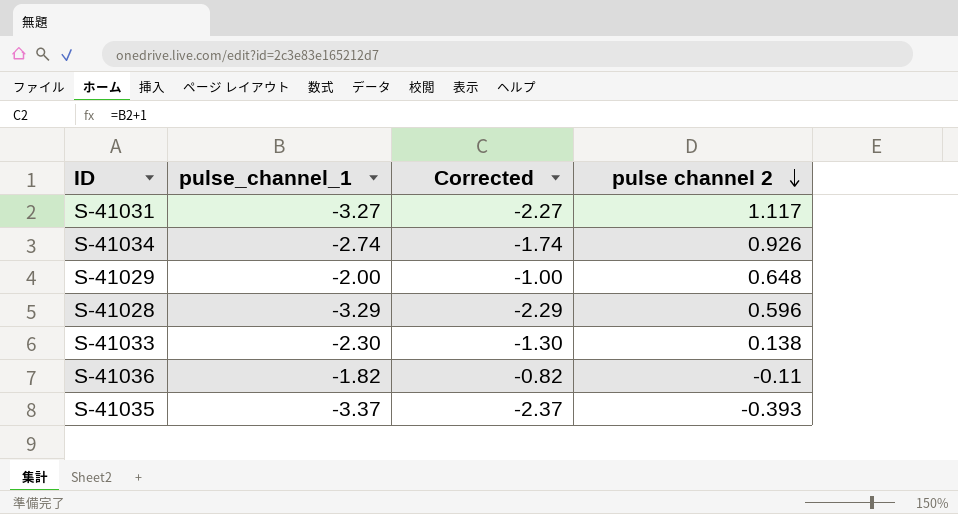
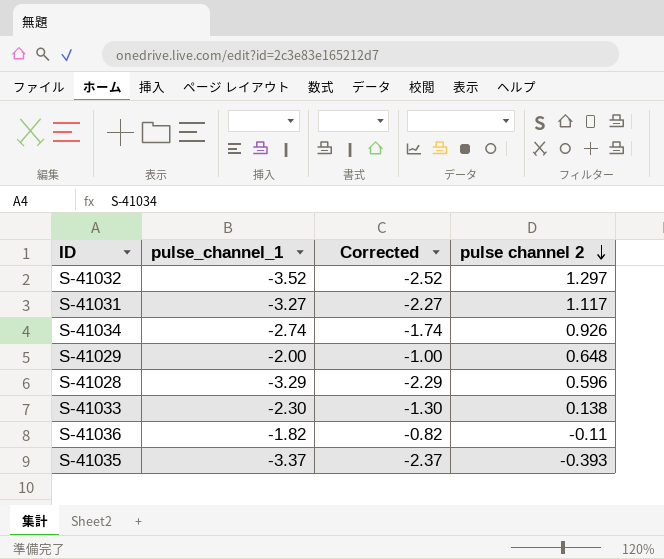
row S-41032: none -> -3.52 | -2.52 | 1.297

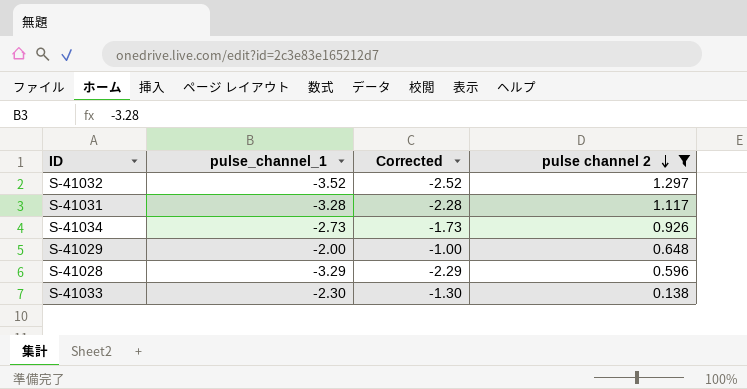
filter: none -> pulse channel 2 >= 0.138
S-41031 | pulse_channel_1: -3.27 -> -3.28
S-41031 | Corrected: -2.27 -> -2.28
S-41034 | pulse_channel_1: -2.74 -> -2.73
S-41034 | Corrected: -1.74 -> -1.73

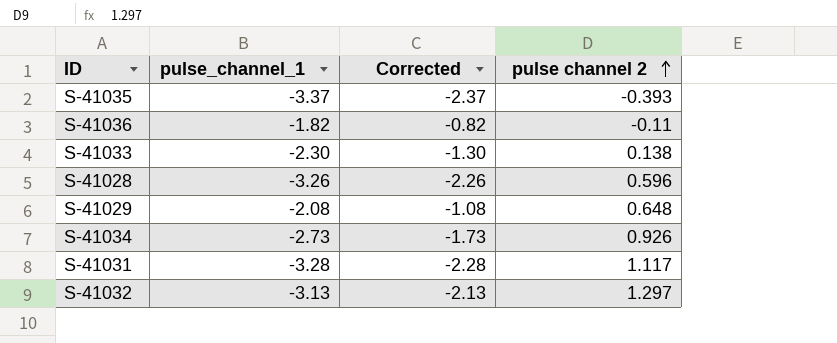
filter: pulse channel 2 >= 0.138 -> none
row order: pulse channel 2 descending -> pulse channel 2 ascending
S-41028 | pulse_channel_1: -3.29 -> -3.26
S-41028 | Corrected: -2.29 -> -2.26
S-41029 | pulse_channel_1: -2.00 -> -2.08
S-41029 | Corrected: -1.00 -> -1.08
S-41032 | pulse_channel_1: -3.52 -> -3.13
S-41032 | Corrected: -2.52 -> -2.13

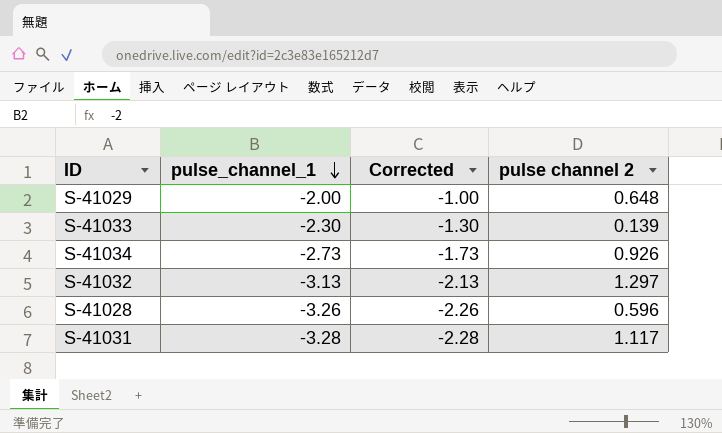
row order: pulse channel 2 ascending -> pulse_channel_1 descending
row S-41035: -3.37 | -2.37 | -0.393 -> none
row S-41036: -1.82 | -0.82 | -0.11 -> none
S-41029 | pulse_channel_1: -2.08 -> -2.00
S-41029 | Corrected: -1.08 -> -1.00
S-41033 | pulse channel 2: 0.138 -> 0.139

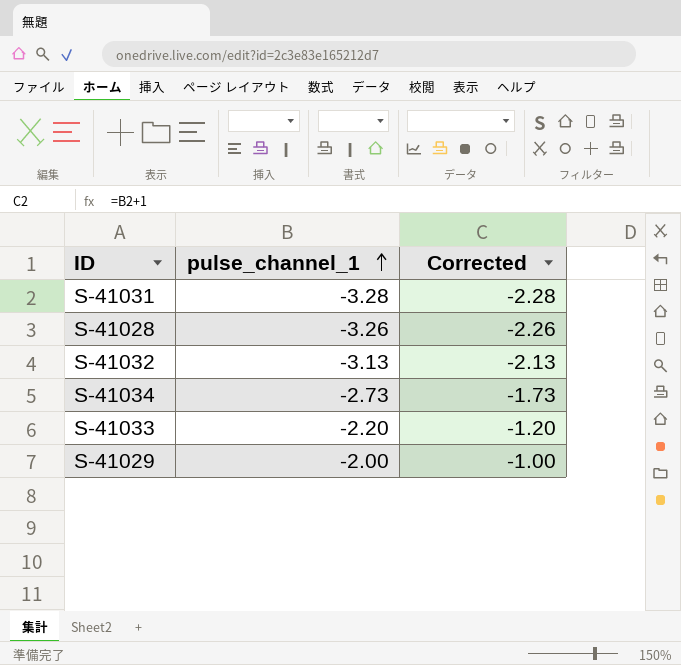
row order: pulse_channel_1 descending -> pulse_channel_1 ascending
column pulse channel 2 | position: 4 -> none
S-41033 | pulse_channel_1: -2.30 -> -2.20
S-41033 | Corrected: -1.30 -> -1.20

